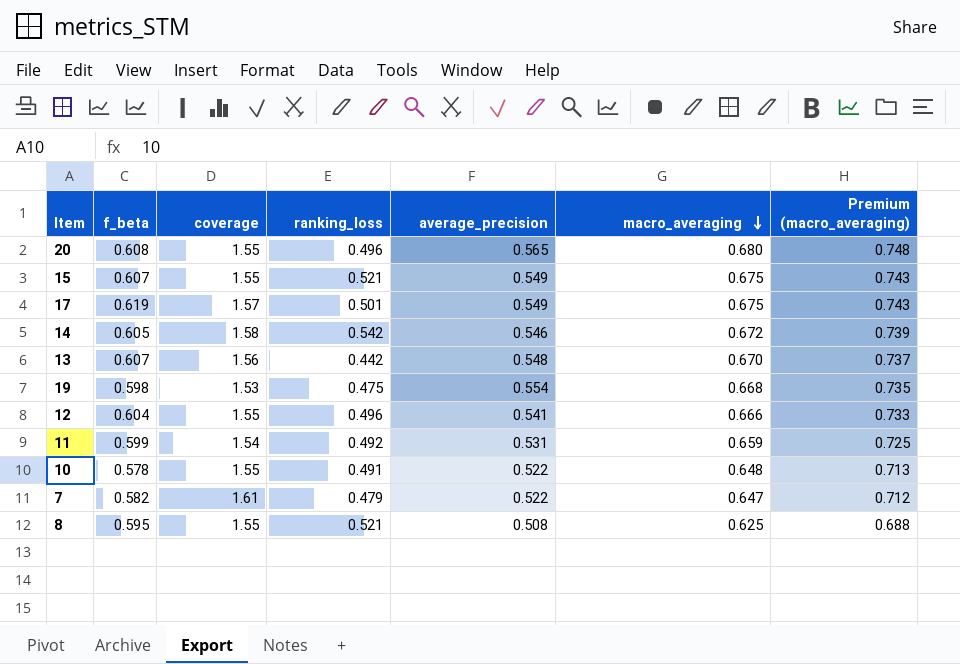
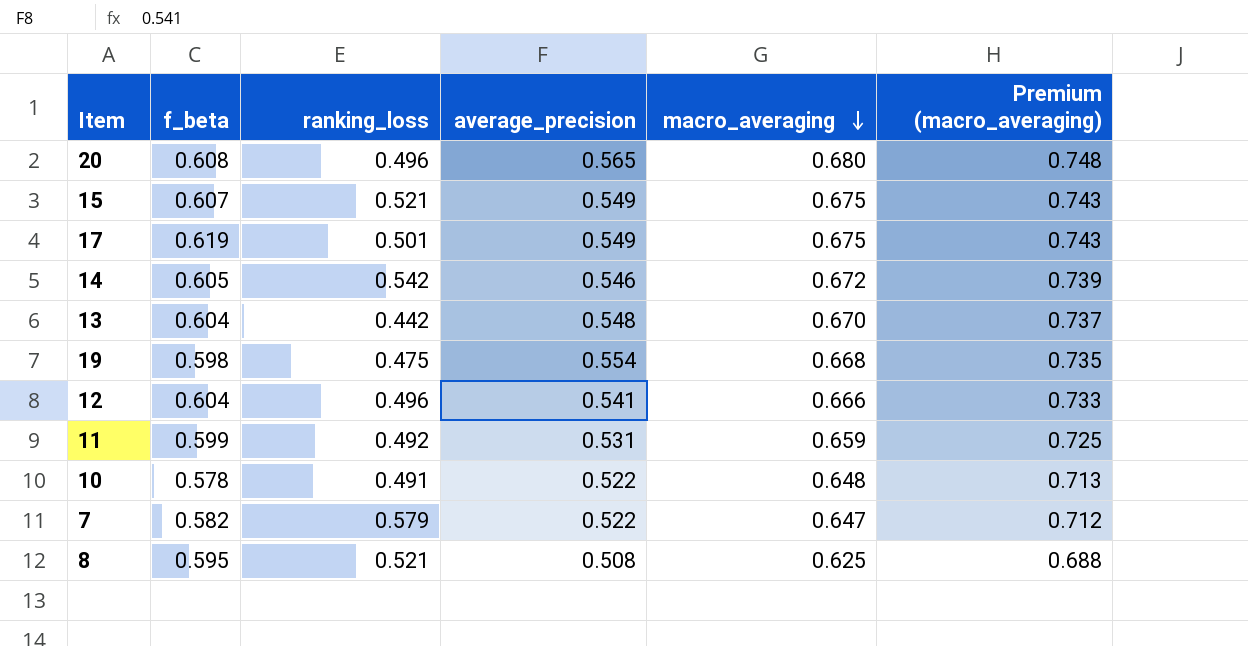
column coverage | position: 3 -> none
13 | f_beta: 0.607 -> 0.604
7 | ranking_loss: 0.479 -> 0.579

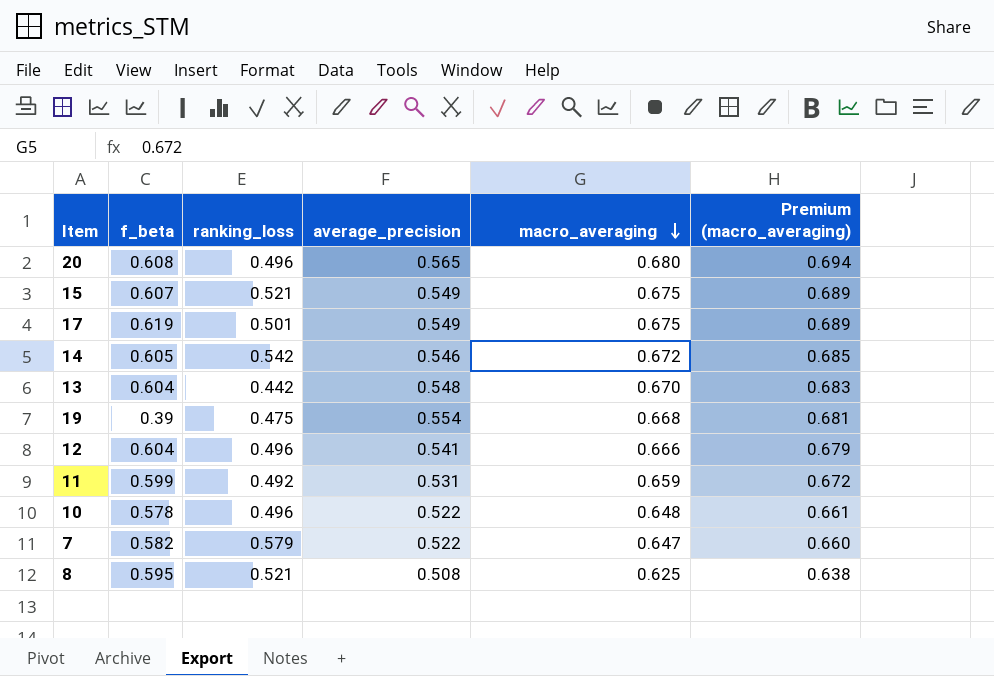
column Premium (macro_averaging) | formula: [macro_averaging] * 1.1 -> [macro_averaging] * 1.02
19 | f_beta: 0.598 -> 0.39
10 | ranking_loss: 0.491 -> 0.496

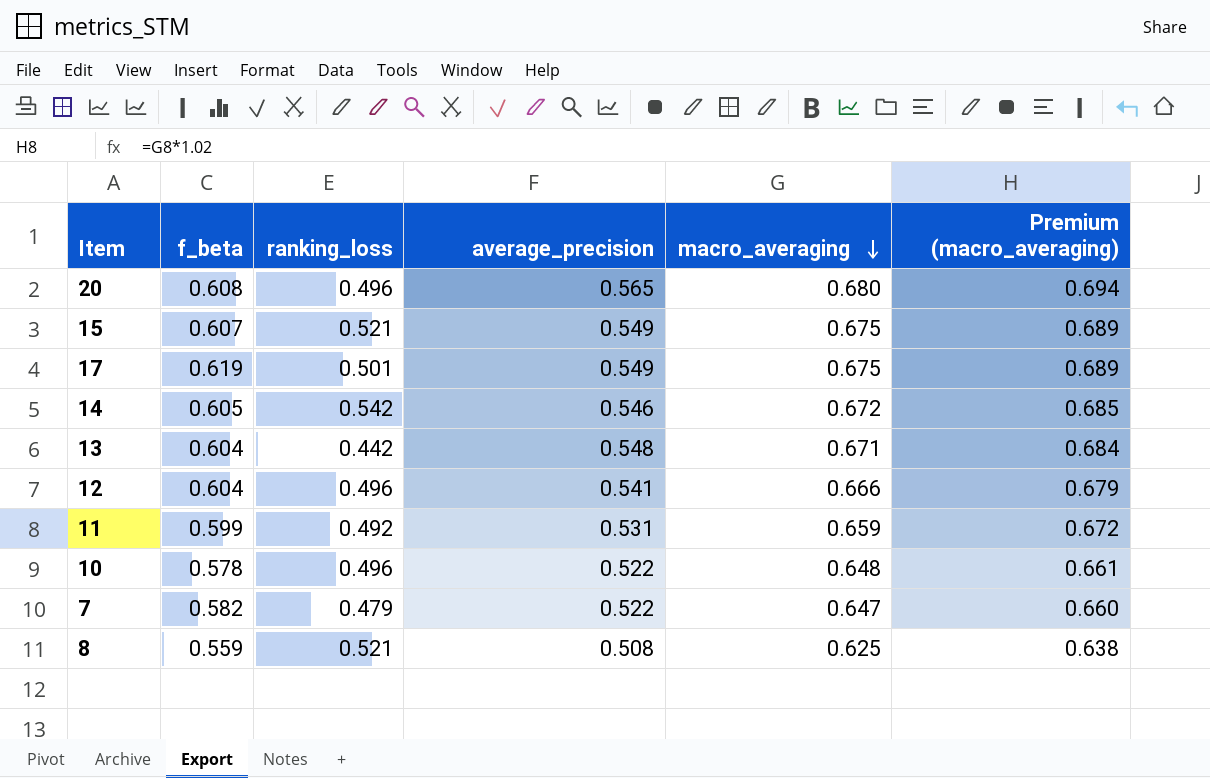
row 19: 0.39 | 0.475 | 0.554 | 0.668 | 0.681 -> none
13 | macro_averaging: 0.670 -> 0.671
13 | Premium (macro_averaging): 0.683 -> 0.684
7 | ranking_loss: 0.579 -> 0.479
8 | f_beta: 0.595 -> 0.559

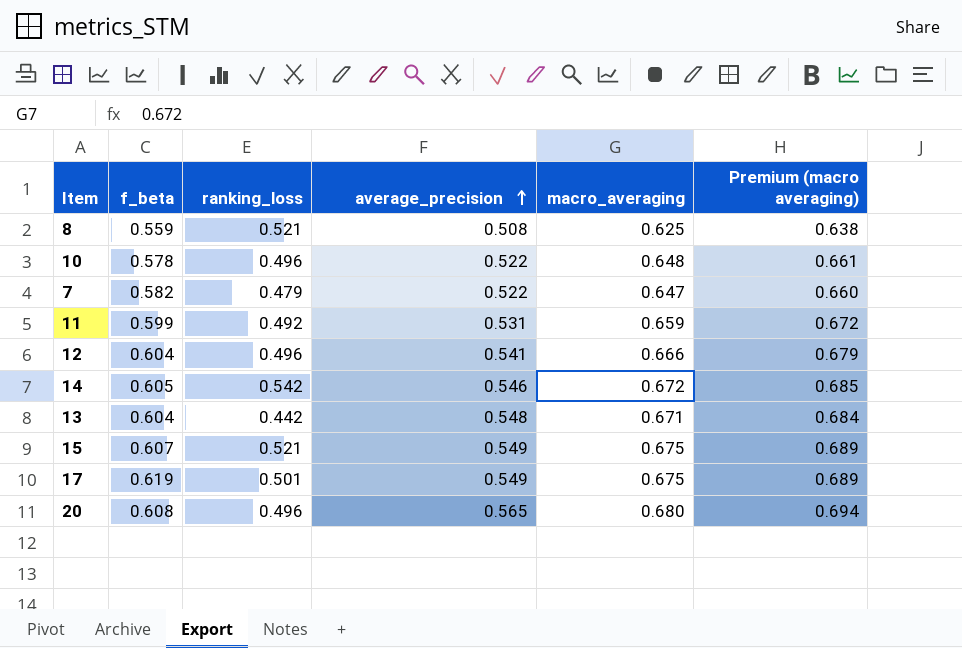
row order: macro_averaging descending -> average_precision ascending
column name: Premium (macro_averaging) -> Premium (macro averaging)

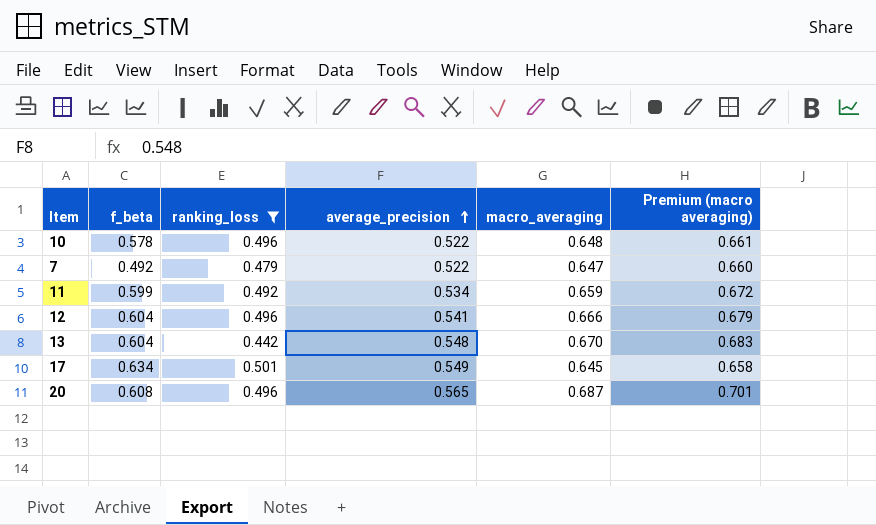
filter: none -> ranking_loss <= 0.501
7 | f_beta: 0.582 -> 0.492
11 | average_precision: 0.531 -> 0.534
13 | macro_averaging: 0.671 -> 0.670
13 | Premium (macro averaging): 0.684 -> 0.683
17 | f_beta: 0.619 -> 0.634
17 | macro_averaging: 0.675 -> 0.645
17 | Premium (macro averaging): 0.689 -> 0.658
20 | macro_averaging: 0.680 -> 0.687
20 | Premium (macro averaging): 0.694 -> 0.701

